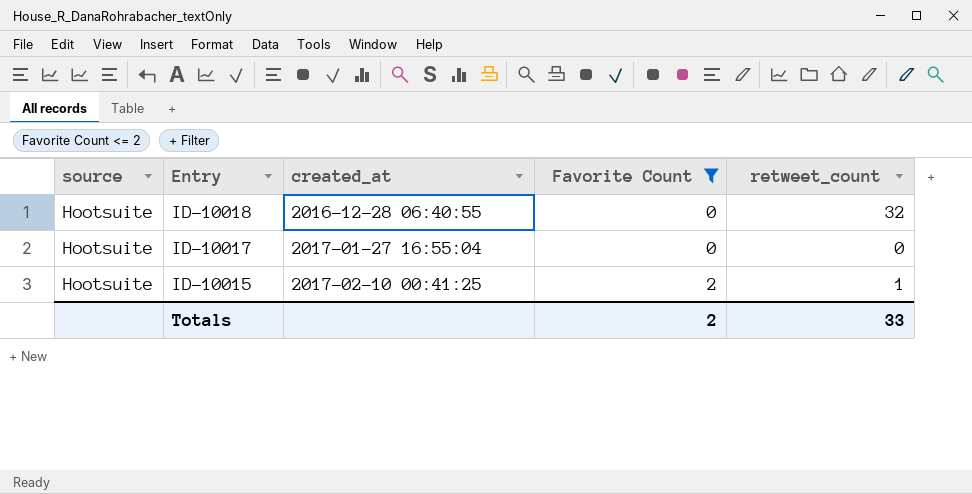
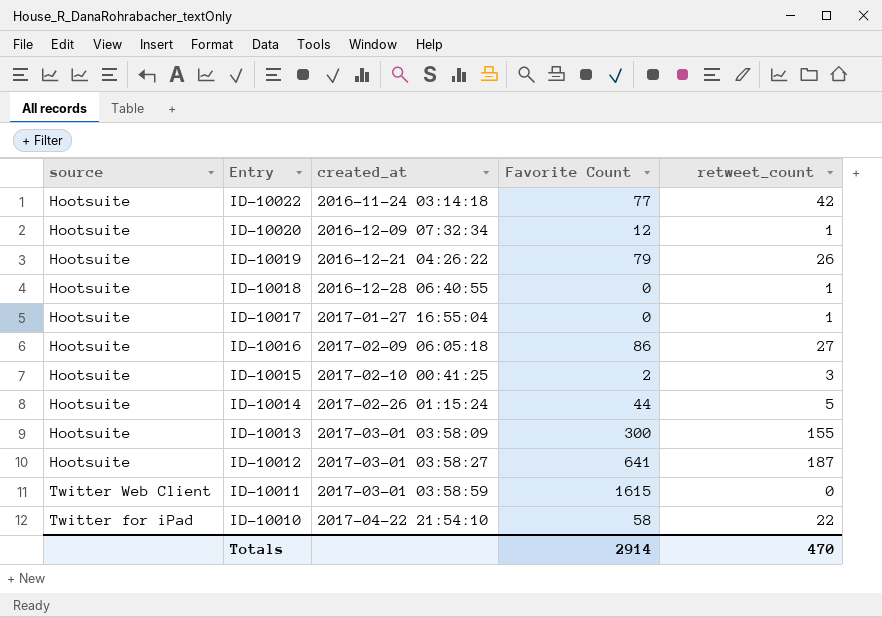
filter: Favorite Count <= 2 -> none
ID-10018 | retweet_count: 32 -> 1
ID-10017 | retweet_count: 0 -> 1
ID-10015 | retweet_count: 1 -> 3
Totals | Favorite Count: 2 -> 2914
Totals | retweet_count: 33 -> 470

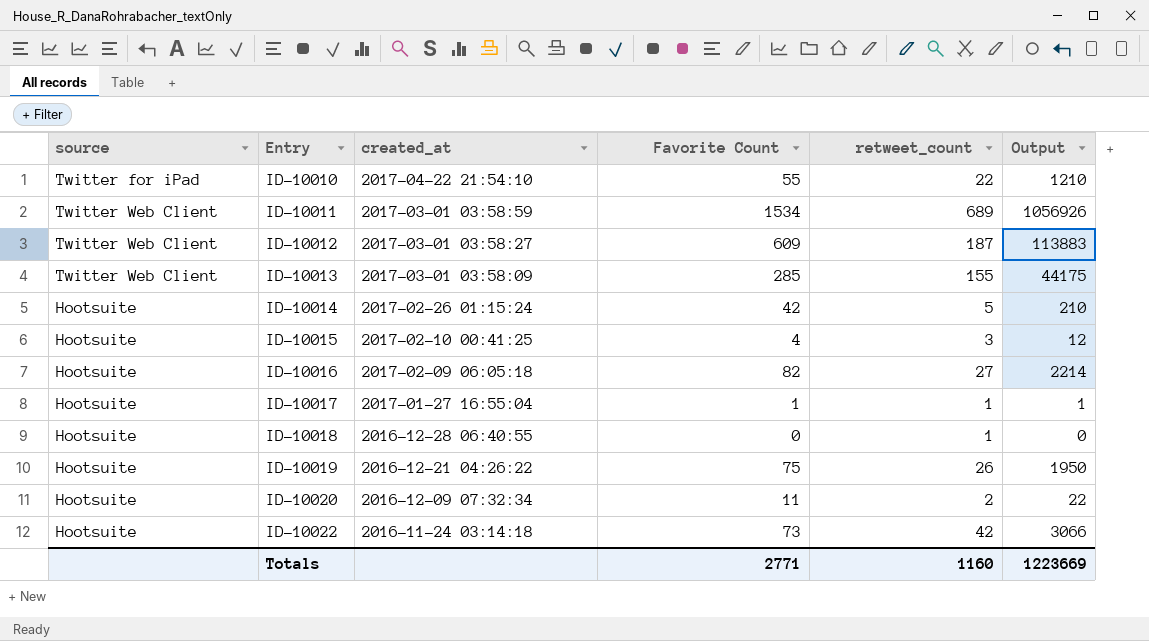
row order: Entry descending -> Entry ascending
column Output | formula: none -> [Favorite Count] * [retweet_count]
ID-10010 | Favorite Count: 58 -> 55
ID-10011 | Favorite Count: 1615 -> 1534
ID-10011 | retweet_count: 0 -> 689
ID-10012 | source: Hootsuite -> Twitter Web Client
ID-10012 | Favorite Count: 641 -> 609
ID-10013 | source: Hootsuite -> Twitter Web Client
ID-10013 | Favorite Count: 300 -> 285
ID-10014 | Favorite Count: 44 -> 42
ID-10015 | Favorite Count: 2 -> 4
ID-10016 | Favorite Count: 86 -> 82
ID-10017 | Favorite Count: 0 -> 1
ID-10019 | Favorite Count: 79 -> 75
ID-10020 | Favorite Count: 12 -> 11
ID-10020 | retweet_count: 1 -> 2
ID-10022 | Favorite Count: 77 -> 73
Totals | Favorite Count: 2914 -> 2771
Totals | retweet_count: 470 -> 1160

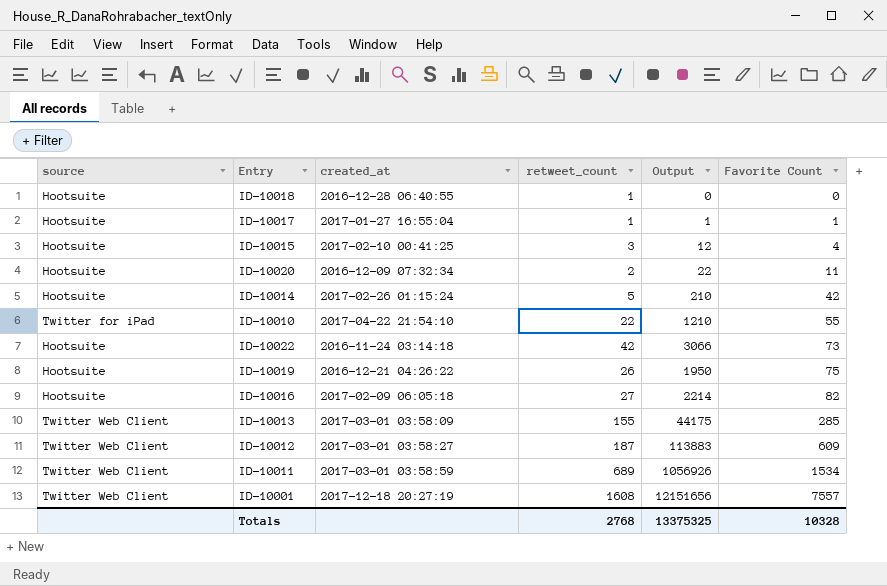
row order: Entry ascending -> Favorite Count ascending
column Favorite Count | position: 4 -> 6
row ID-10001: none -> Twitter Web Client | 2017-12-18 20:27:19 | 1608 | 12151656 | 7557
Totals | retweet_count: 1160 -> 2768
Totals | Output: 1223669 -> 13375325
Totals | Favorite Count: 2771 -> 10328

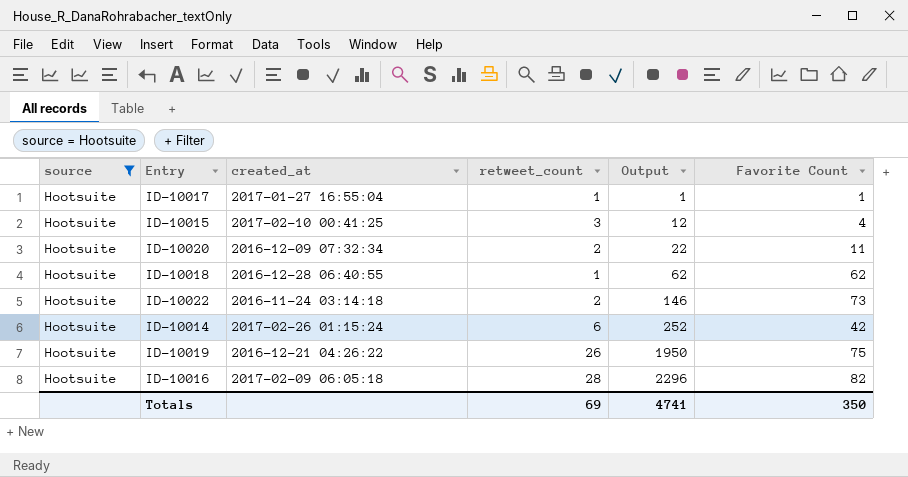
filter: none -> source = Hootsuite
row order: Favorite Count ascending -> Output ascending
ID-10018 | Output: 0 -> 62
ID-10018 | Favorite Count: 0 -> 62
ID-10022 | retweet_count: 42 -> 2
ID-10022 | Output: 3066 -> 146
ID-10014 | retweet_count: 5 -> 6
ID-10014 | Output: 210 -> 252
ID-10016 | retweet_count: 27 -> 28
ID-10016 | Output: 2214 -> 2296
Totals | retweet_count: 2768 -> 69
Totals | Output: 13375325 -> 4741
Totals | Favorite Count: 10328 -> 350

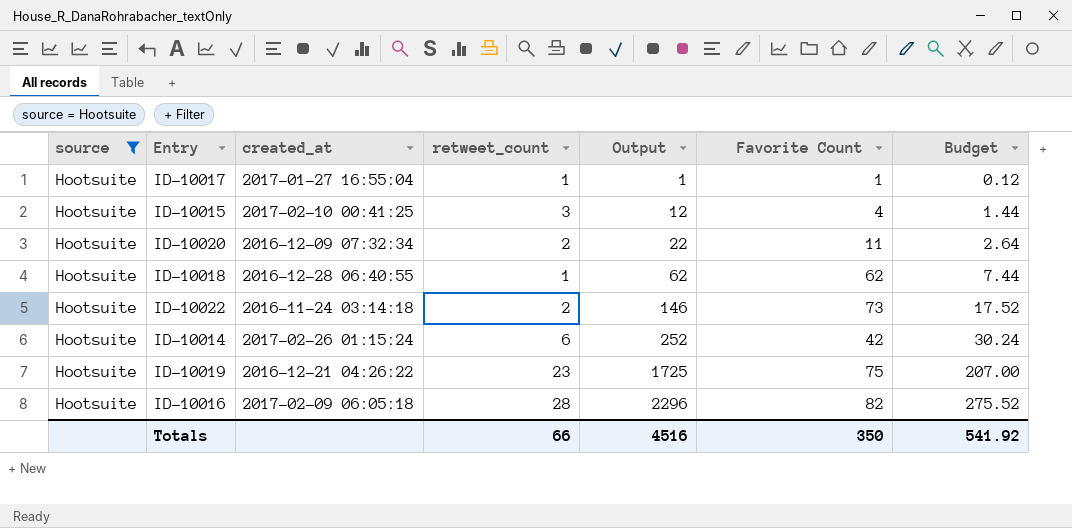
column Budget | formula: none -> [Output] * 0.12
ID-10019 | retweet_count: 26 -> 23
ID-10019 | Output: 1950 -> 1725
Totals | retweet_count: 69 -> 66
Totals | Output: 4741 -> 4516

